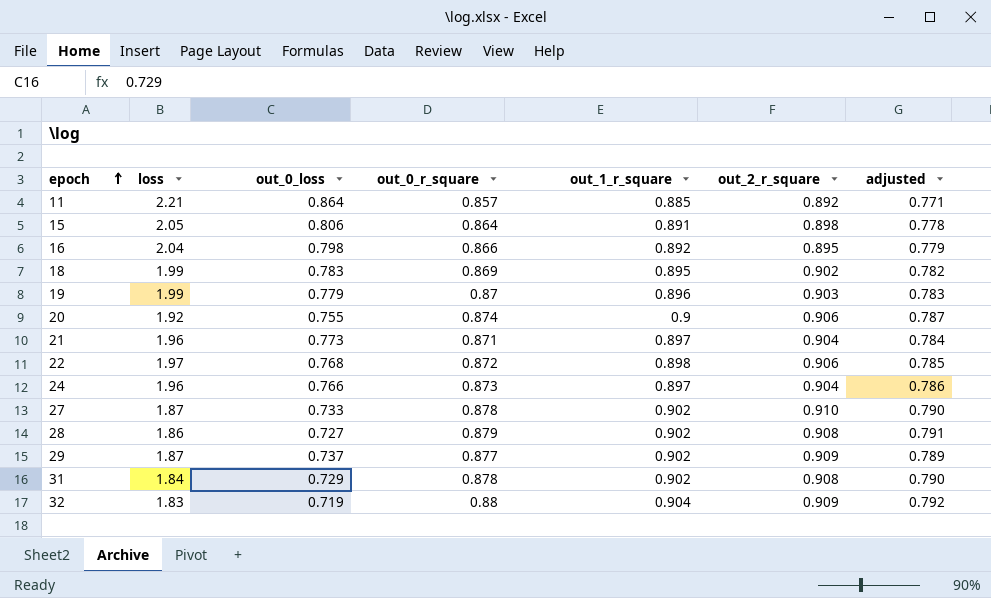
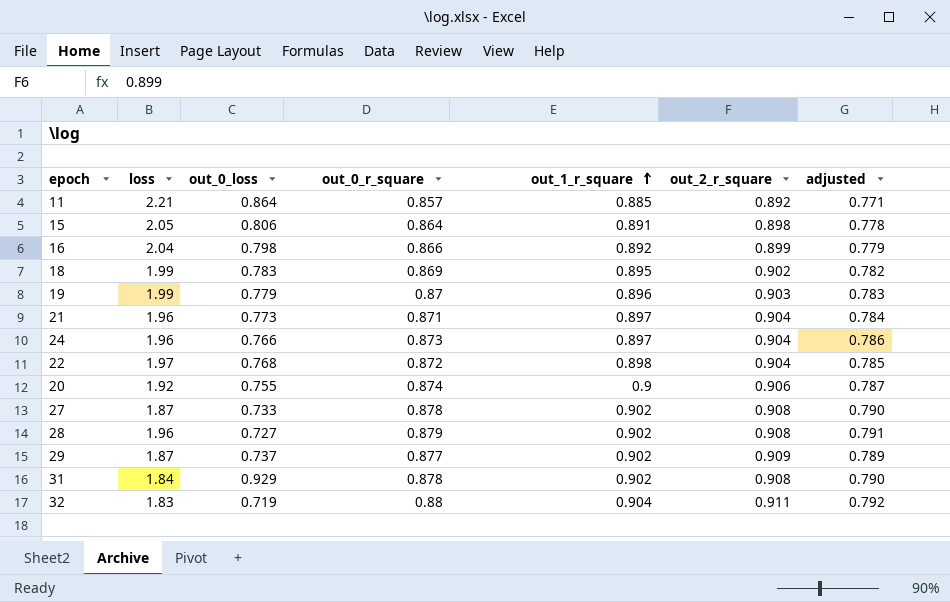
row order: epoch ascending -> out_1_r_square ascending
16 | out_2_r_square: 0.895 -> 0.899
22 | out_2_r_square: 0.906 -> 0.904
27 | out_2_r_square: 0.910 -> 0.908
28 | loss: 1.86 -> 1.96
31 | out_0_loss: 0.729 -> 0.929
32 | out_2_r_square: 0.909 -> 0.911

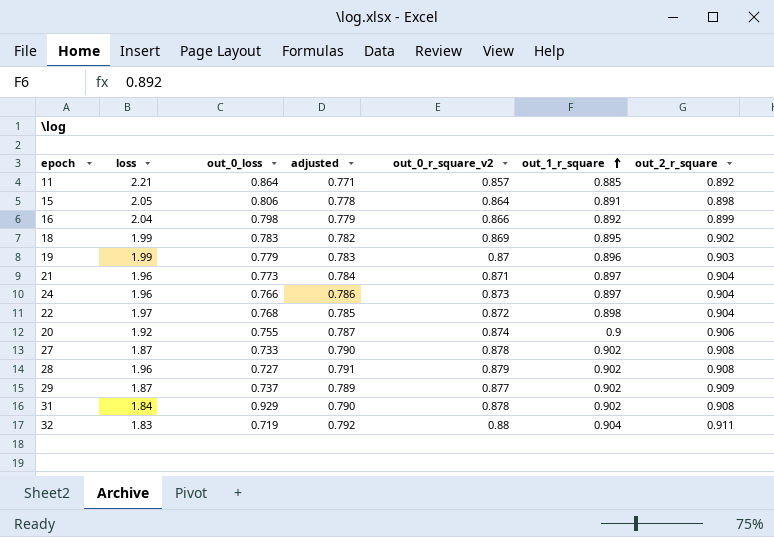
column adjusted | position: 7 -> 4
column name: out_0_r_square -> out_0_r_square_v2

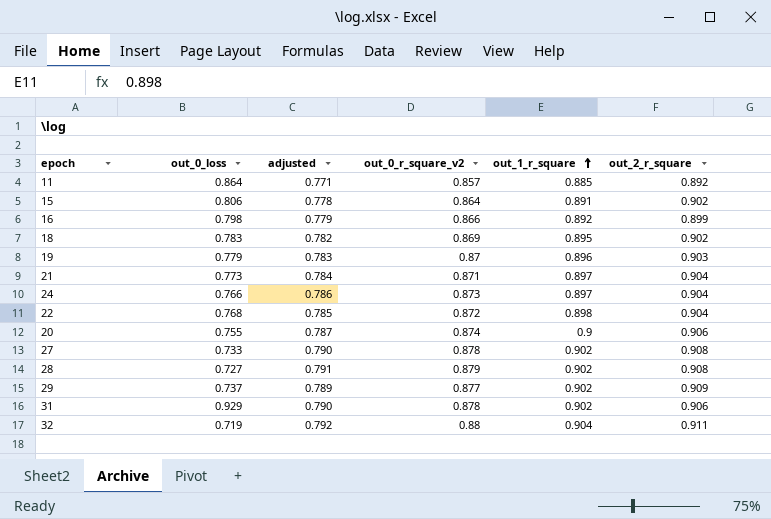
column loss | position: 2 -> none
15 | out_2_r_square: 0.898 -> 0.902
31 | out_2_r_square: 0.908 -> 0.906

